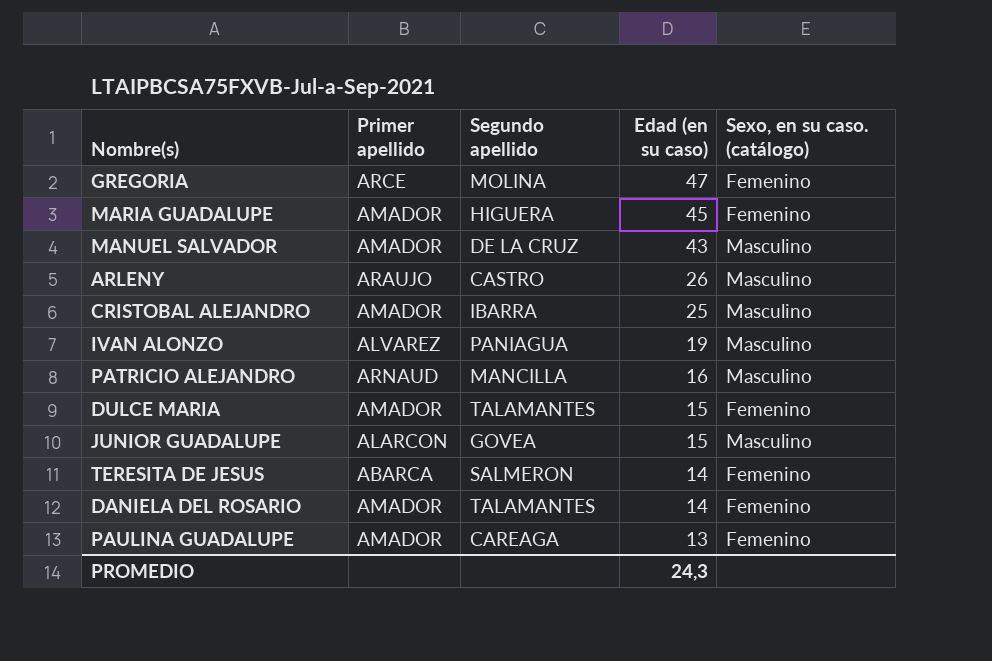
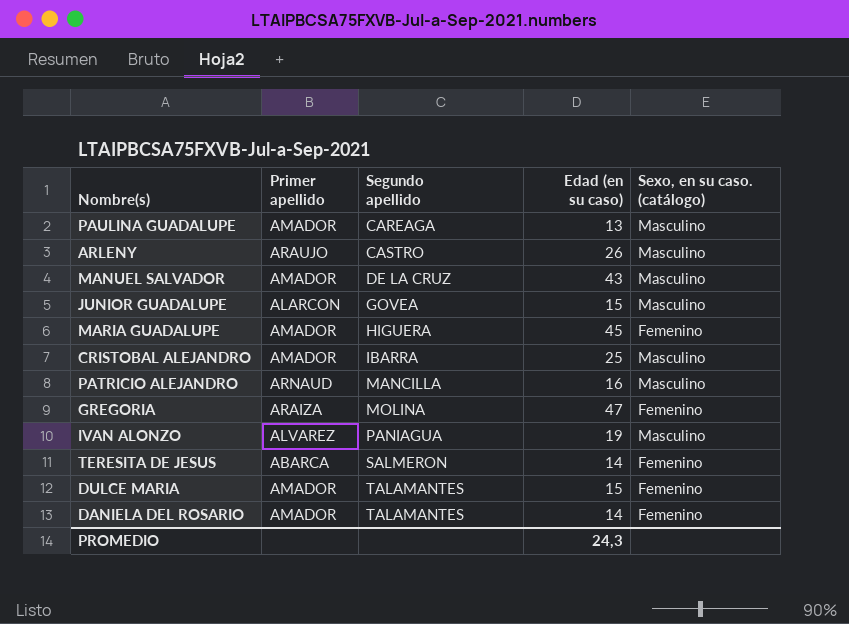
row order: Edad (en su caso) descending -> Segundo apellido ascending
PAULINA GUADALUPE | Sexo, en su caso. (catálogo): Femenino -> Masculino
GREGORIA | Primer apellido: ARCE -> ARAIZA

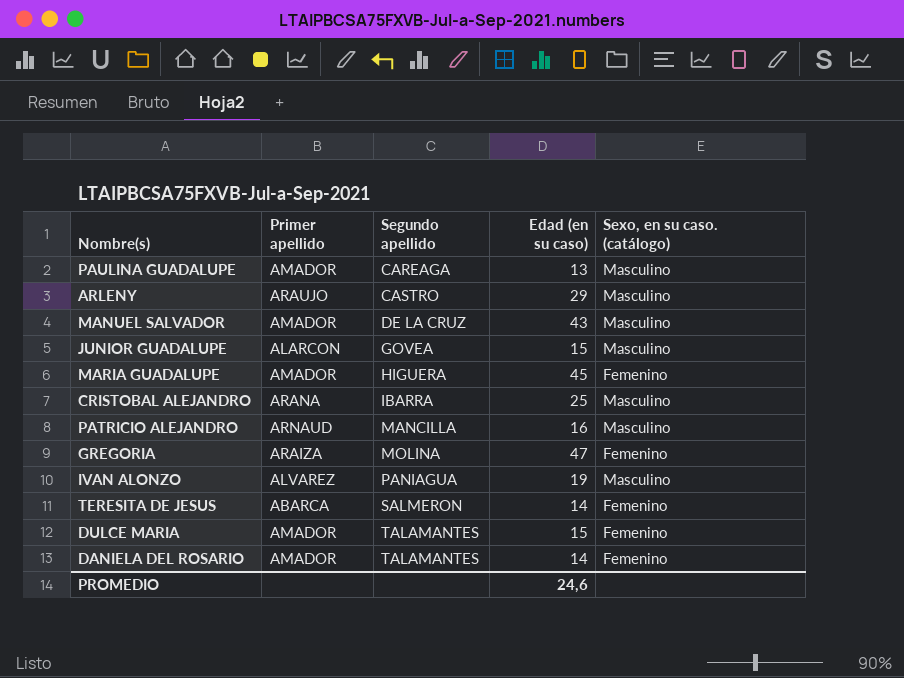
ARLENY | Edad (en su caso): 26 -> 29
CRISTOBAL ALEJANDRO | Primer apellido: AMADOR -> ARANA
PROMEDIO | Edad (en su caso): 24,3 -> 24,6

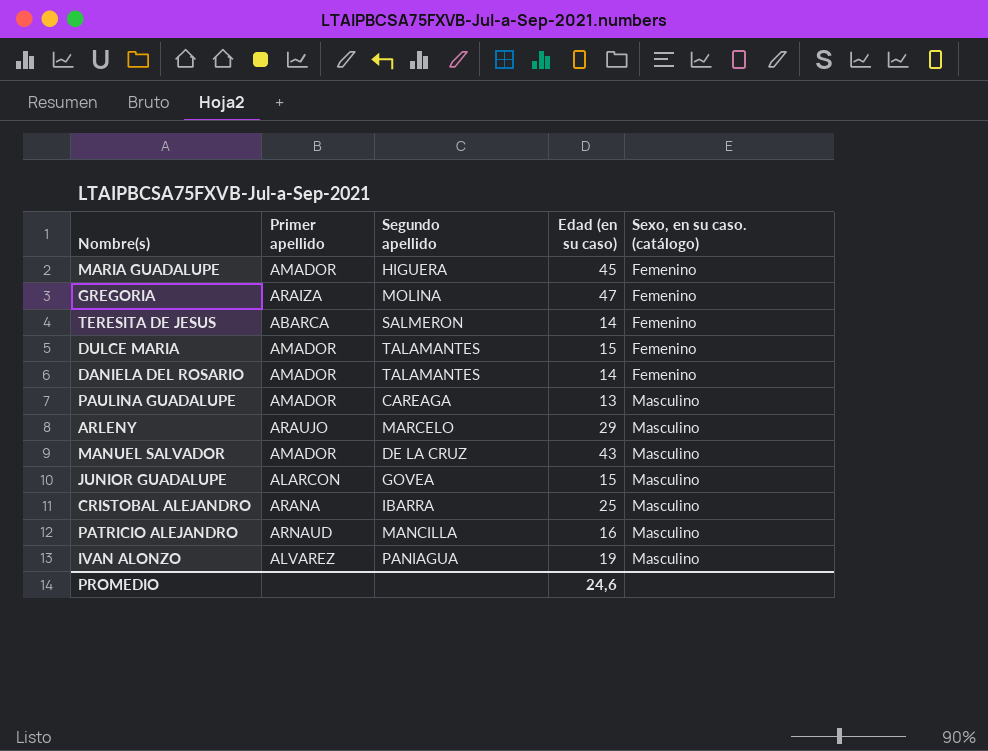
row order: Segundo apellido ascending -> Sexo, en su caso. (catálogo) ascending
ARLENY | Segundo apellido: CASTRO -> MARCELO

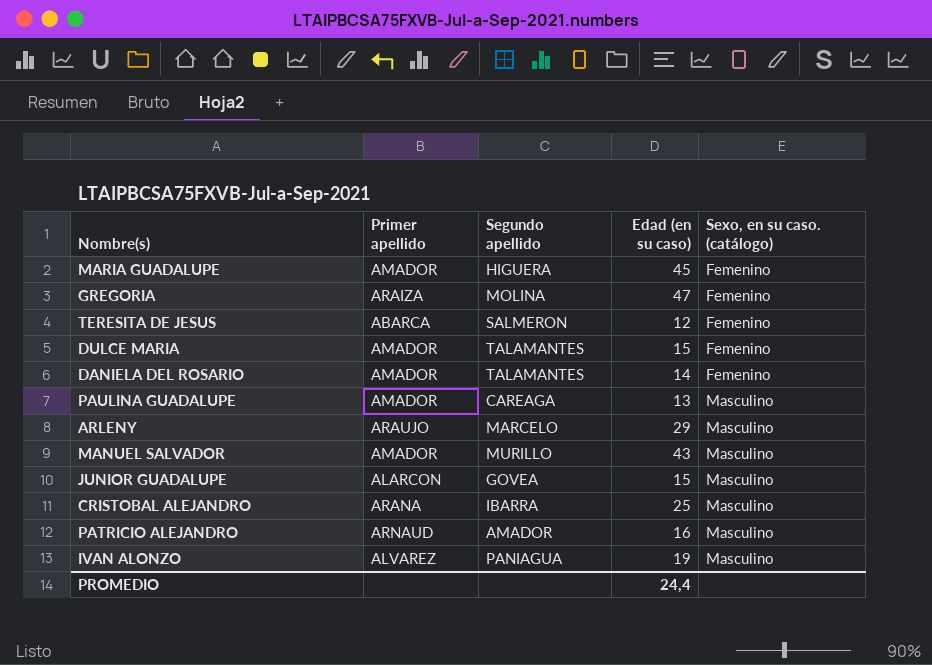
TERESITA DE JESUS | Edad (en su caso): 14 -> 12
MANUEL SALVADOR | Segundo apellido: DE LA CRUZ -> MURILLO
PATRICIO ALEJANDRO | Segundo apellido: MANCILLA -> AMADOR
PROMEDIO | Edad (en su caso): 24,6 -> 24,4

